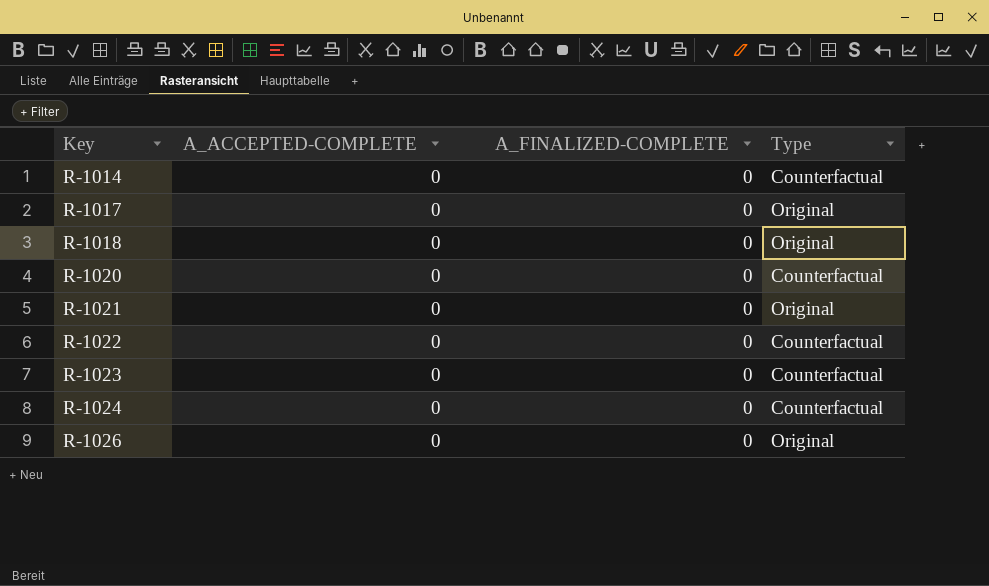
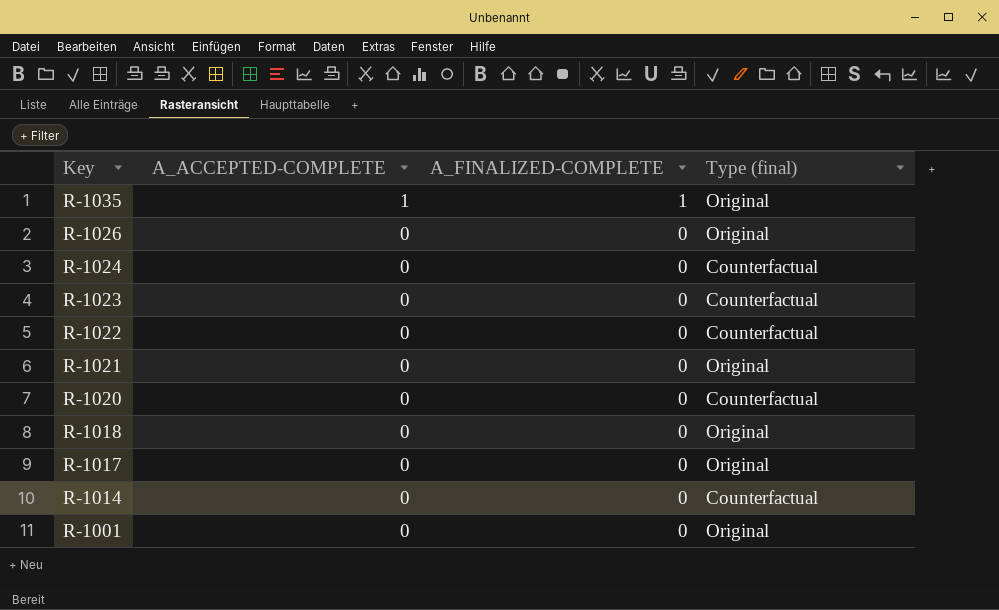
row order: Key ascending -> Key descending
column name: Type -> Type (final)
row R-1035: none -> 1 | 1 | Original
row R-1001: none -> 0 | 0 | Original

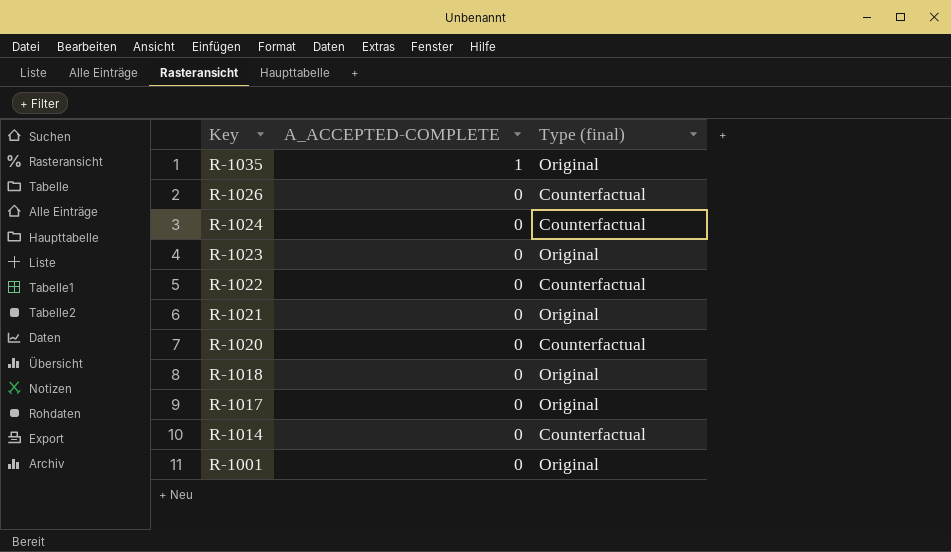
column A_FINALIZED-COMPLETE | position: 3 -> none
R-1026 | Type (final): Original -> Counterfactual
R-1023 | Type (final): Counterfactual -> Original

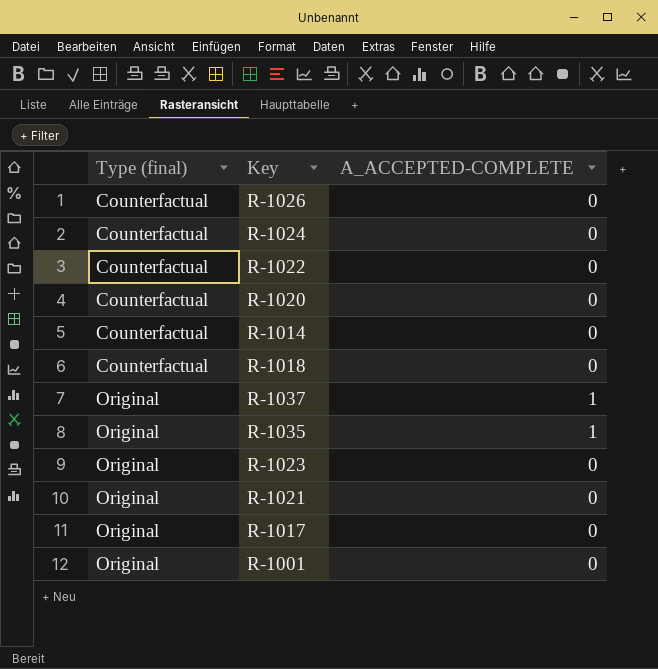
row order: Key descending -> Type (final) ascending
column Type (final) | position: 3 -> 1
R-1018 | Type (final): Original -> Counterfactual
row R-1037: none -> Original | 1

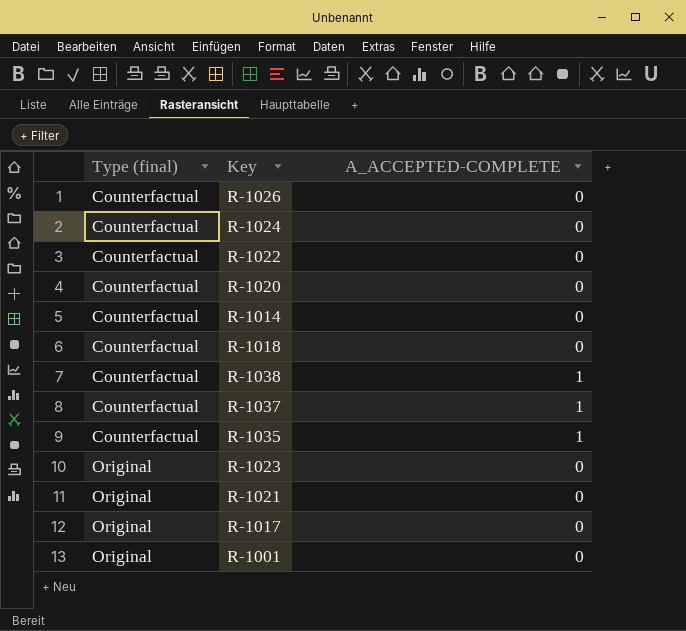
row R-1038: none -> Counterfactual | 1
R-1037 | Type (final): Original -> Counterfactual
R-1035 | Type (final): Original -> Counterfactual

